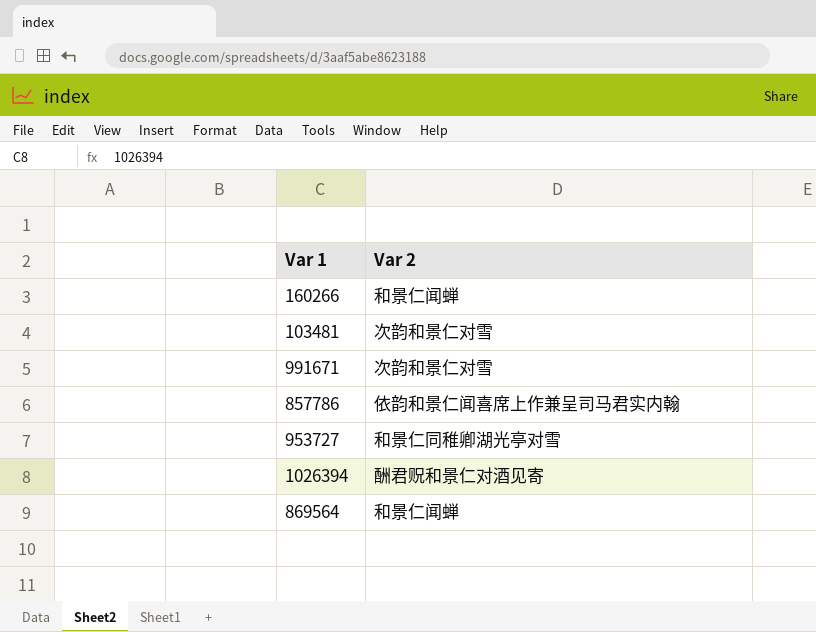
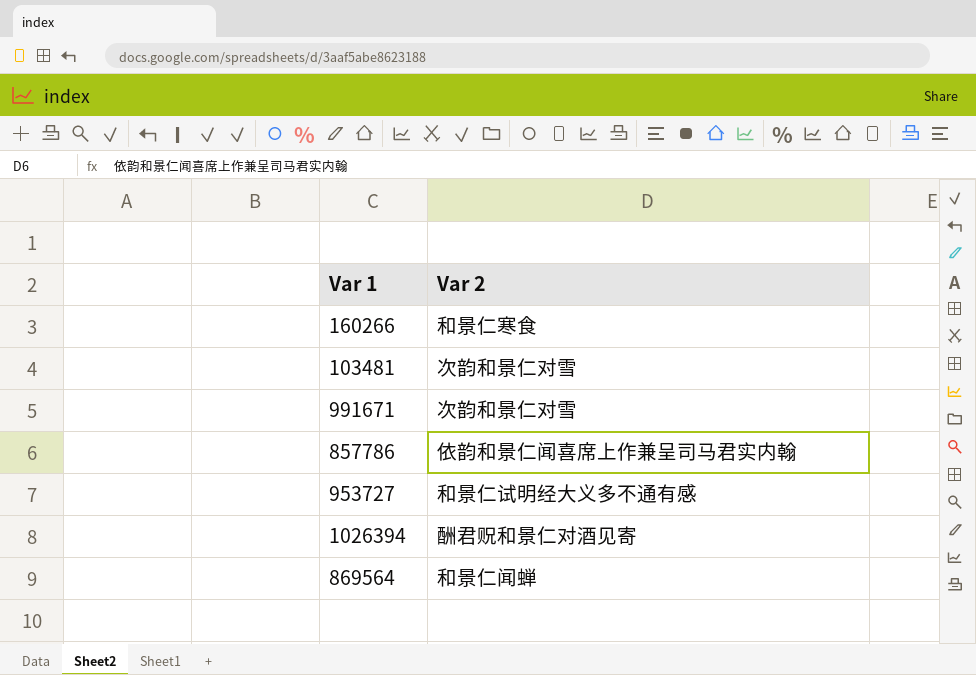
160266 | Var 2: 和景仁闻蝉 -> 和景仁寒食
953727 | Var 2: 和景仁同稚卿湖光亭对雪 -> 和景仁试明经大义多不通有感

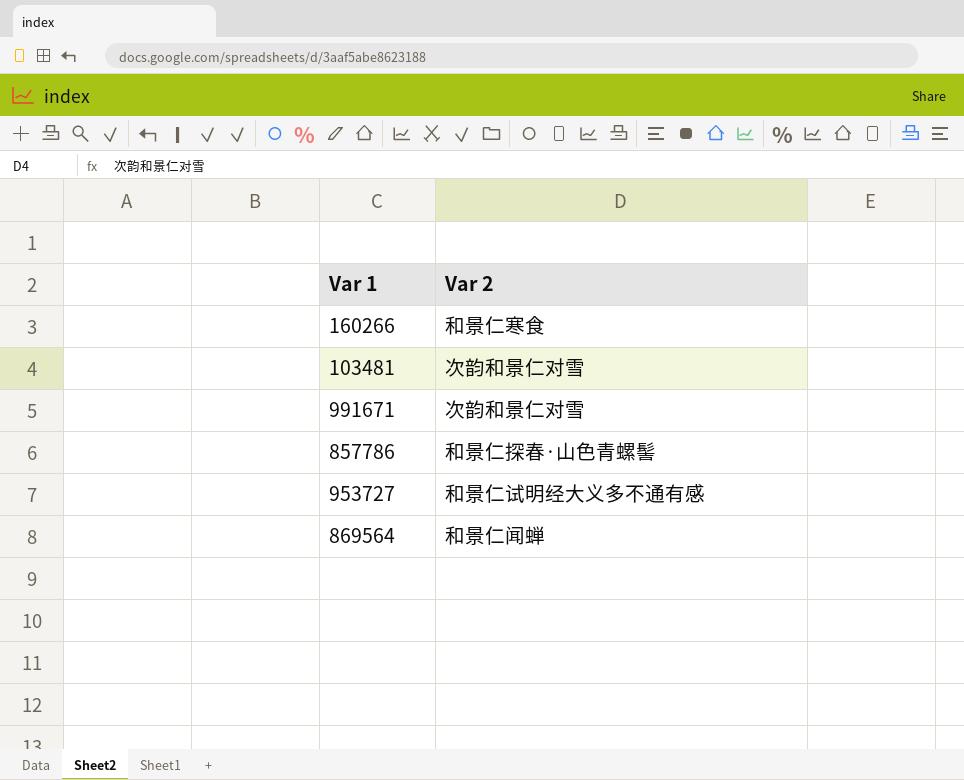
row 1026394: 酬君贶和景仁对酒见寄 -> none
857786 | Var 2: 依韵和景仁闻喜席上作兼呈司马君实内翰 -> 和景仁探春·山色青螺髻

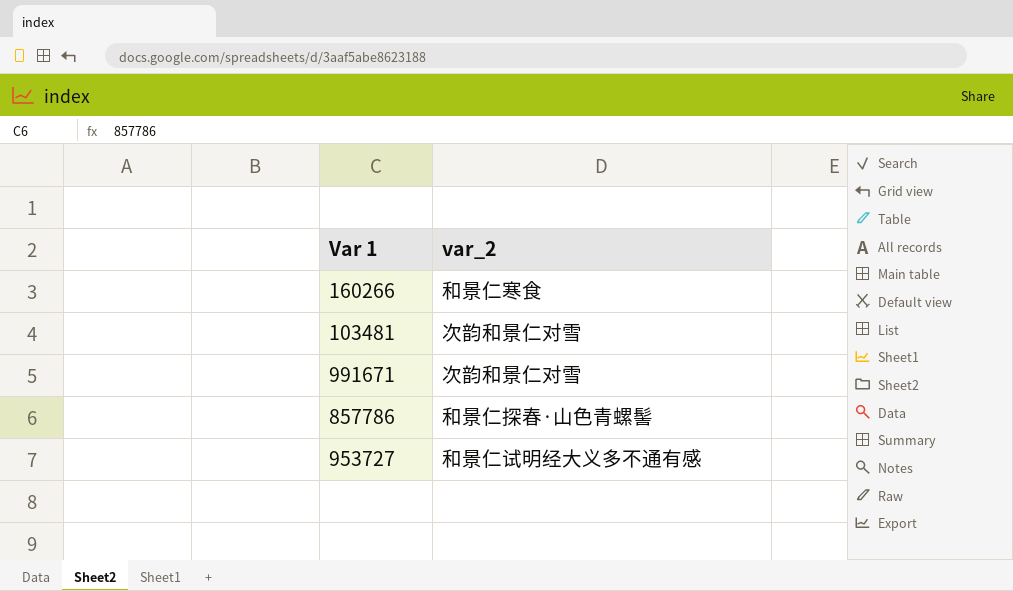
column name: Var 2 -> var_2
row 869564: 和景仁闻蝉 -> none

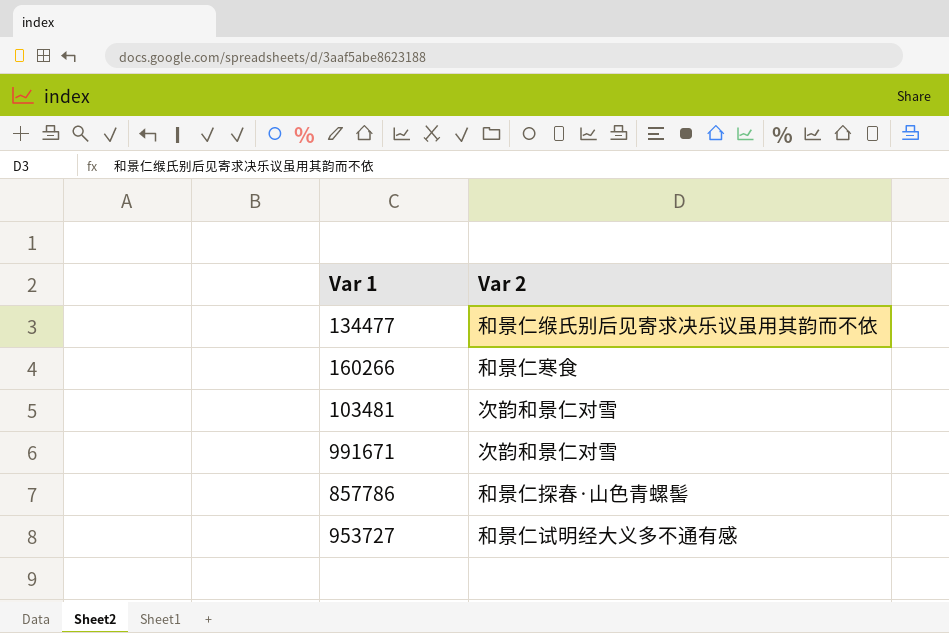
column name: var_2 -> Var 2
row 134477: none -> 和景仁缑氏别后见寄求决乐议虽用其韵而不依

